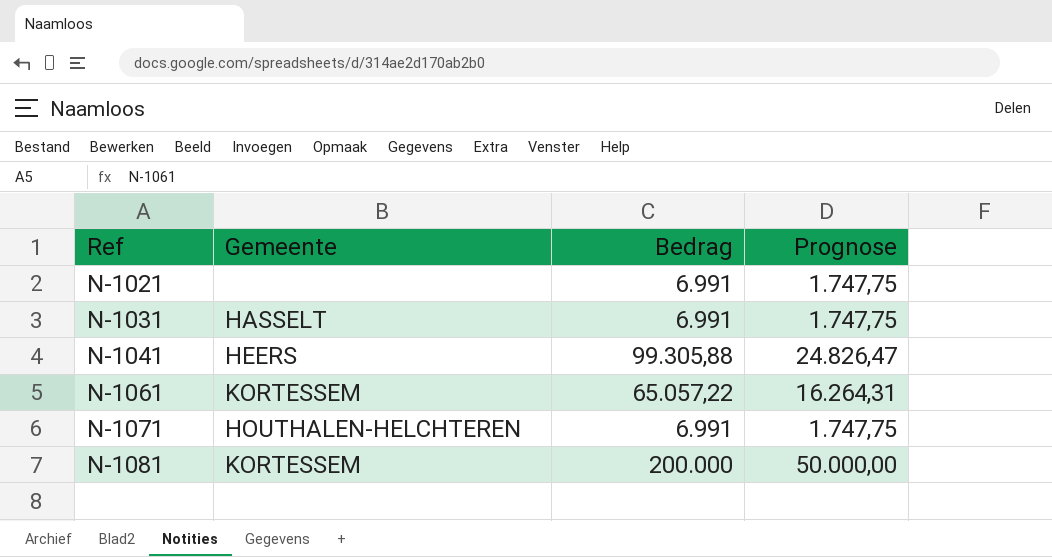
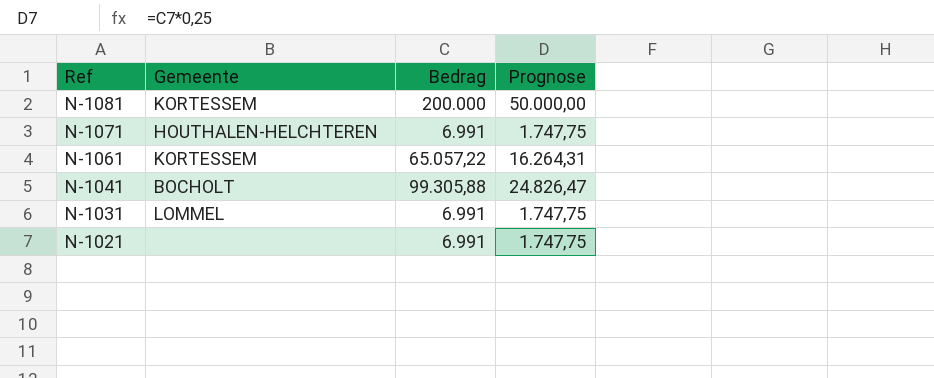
row order: Ref ascending -> Ref descending
N-1041 | Gemeente: HEERS -> BOCHOLT
N-1031 | Gemeente: HASSELT -> LOMMEL

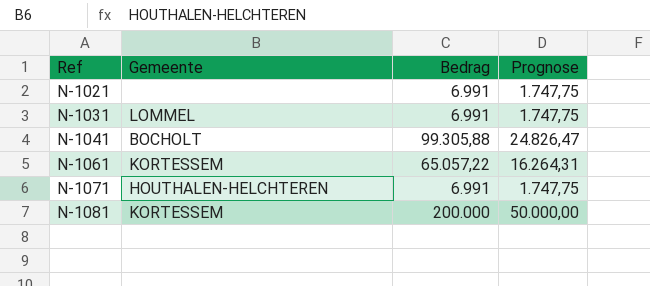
row order: Ref descending -> Ref ascending

